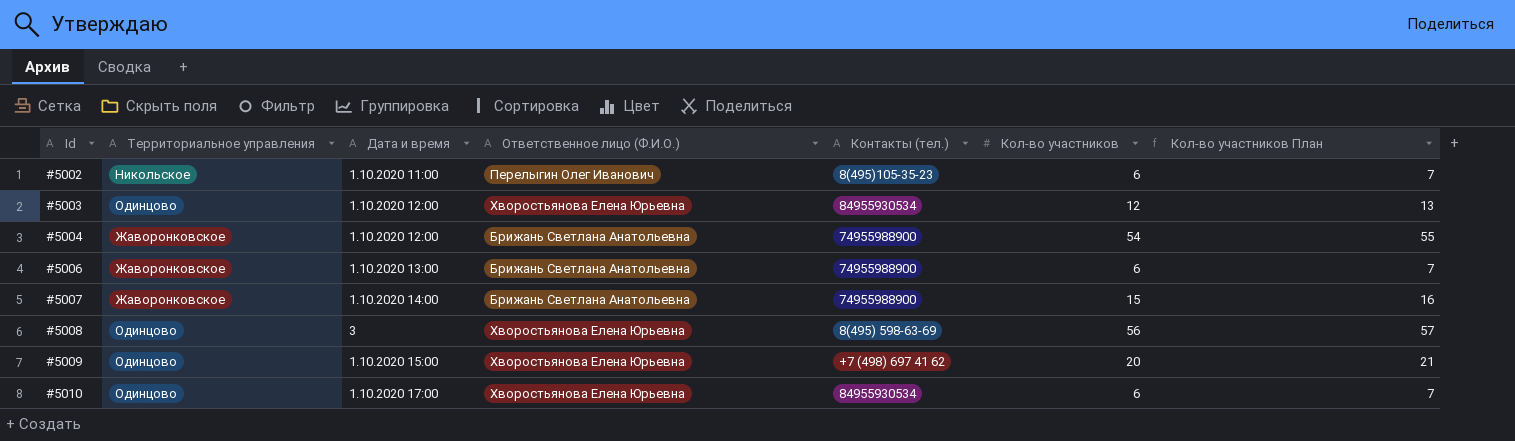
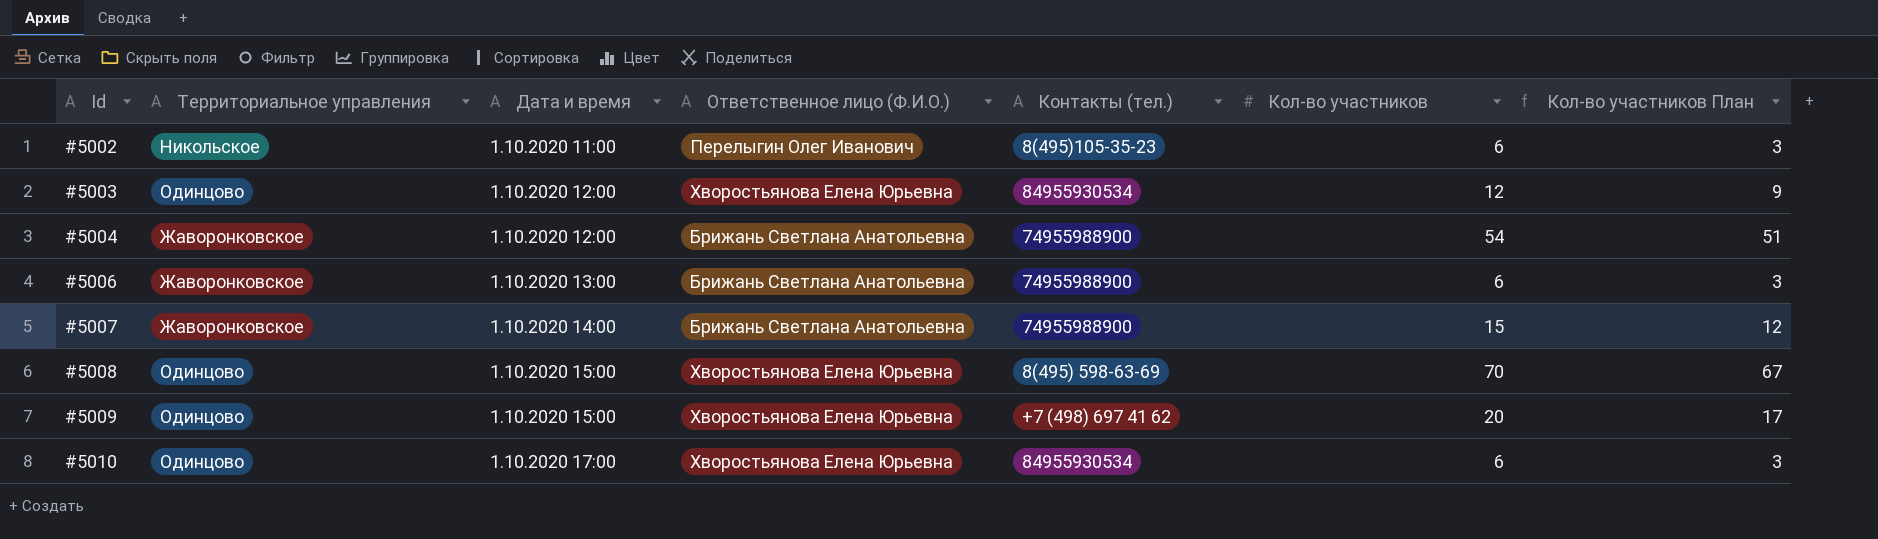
column Кол-во участников План | formula: [Кол-во участников] + 1 -> [Кол-во участников] - 3
#5008 | Дата и время: 3 -> 1.10.2020 15:00
#5008 | Кол-во участников: 56 -> 70

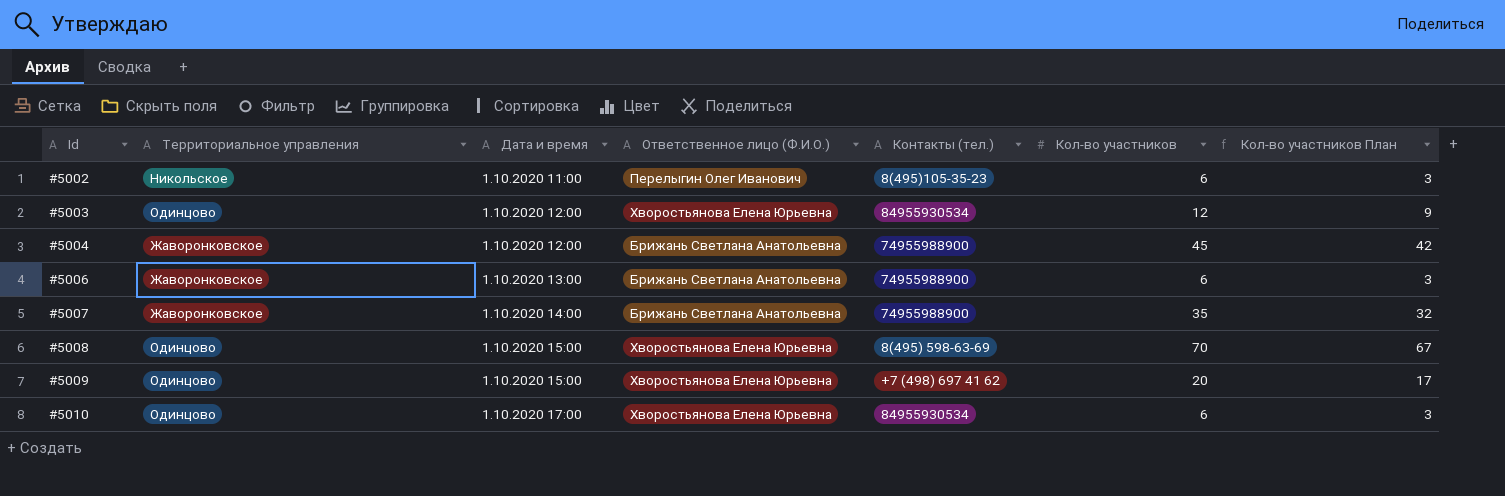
#5004 | Кол-во участников: 54 -> 45
#5004 | Кол-во участников План: 51 -> 42
#5007 | Кол-во участников: 15 -> 35
#5007 | Кол-во участников План: 12 -> 32

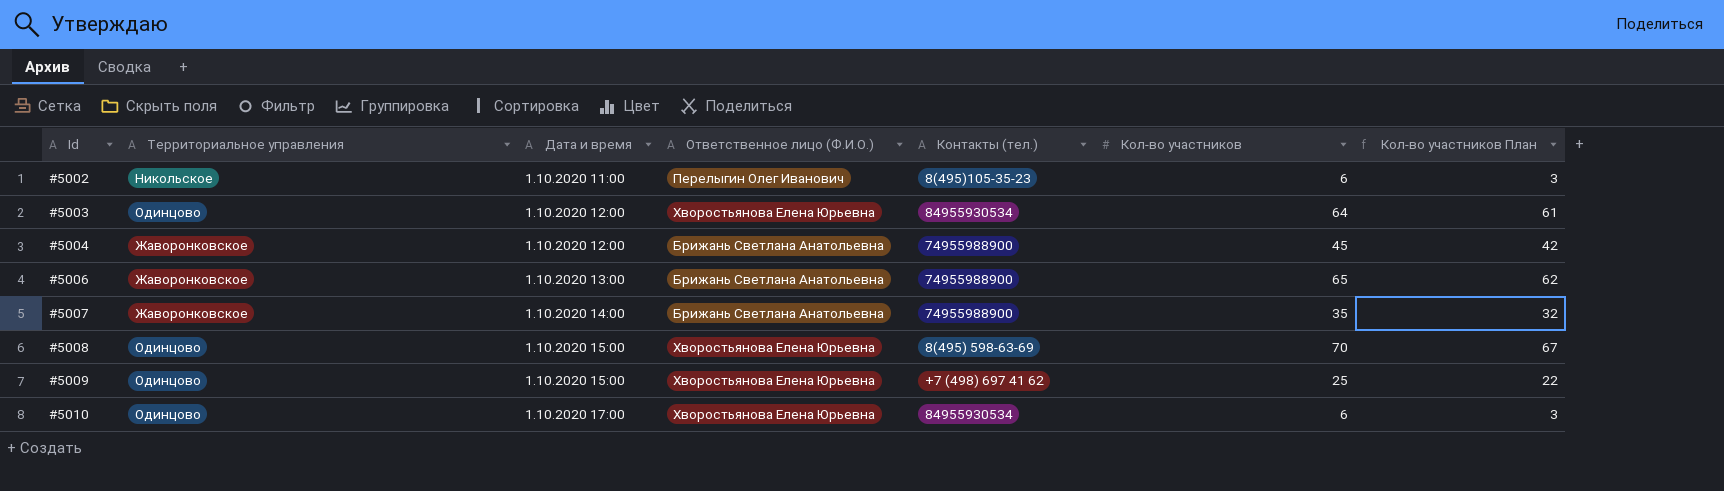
#5003 | Кол-во участников: 12 -> 64
#5003 | Кол-во участников План: 9 -> 61
#5006 | Кол-во участников: 6 -> 65
#5006 | Кол-во участников План: 3 -> 62
#5009 | Кол-во участников: 20 -> 25
#5009 | Кол-во участников План: 17 -> 22

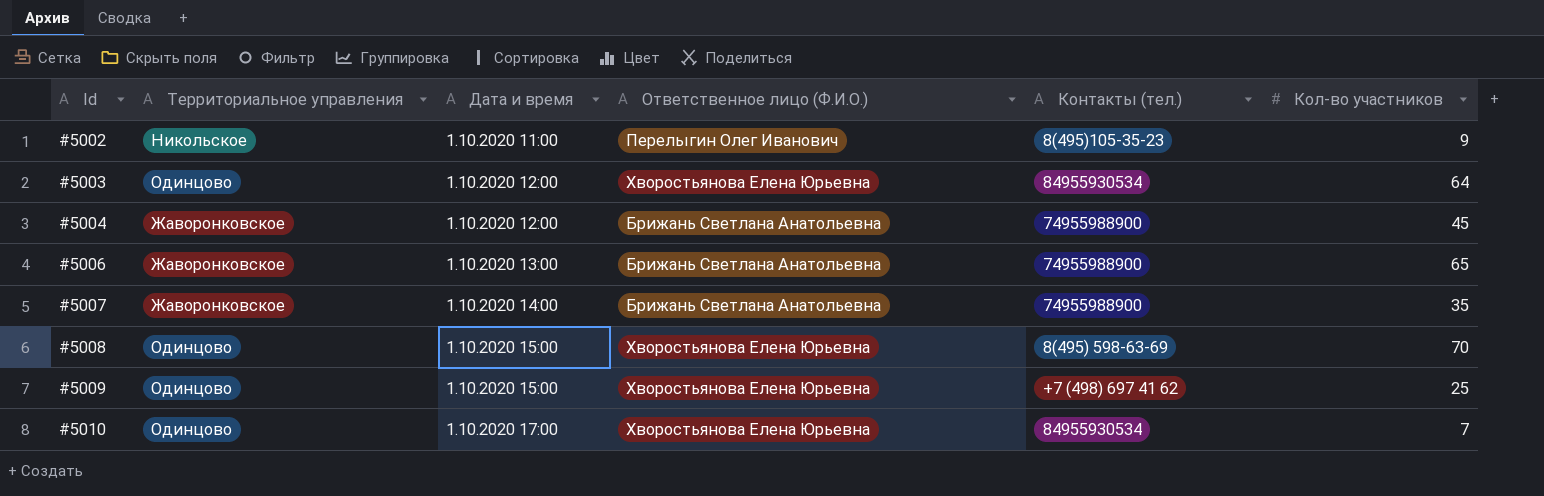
column Кол-во участников План | formula: [Кол-во участников] - 3 -> none
#5002 | Кол-во участников: 6 -> 9
#5010 | Кол-во участников: 6 -> 7

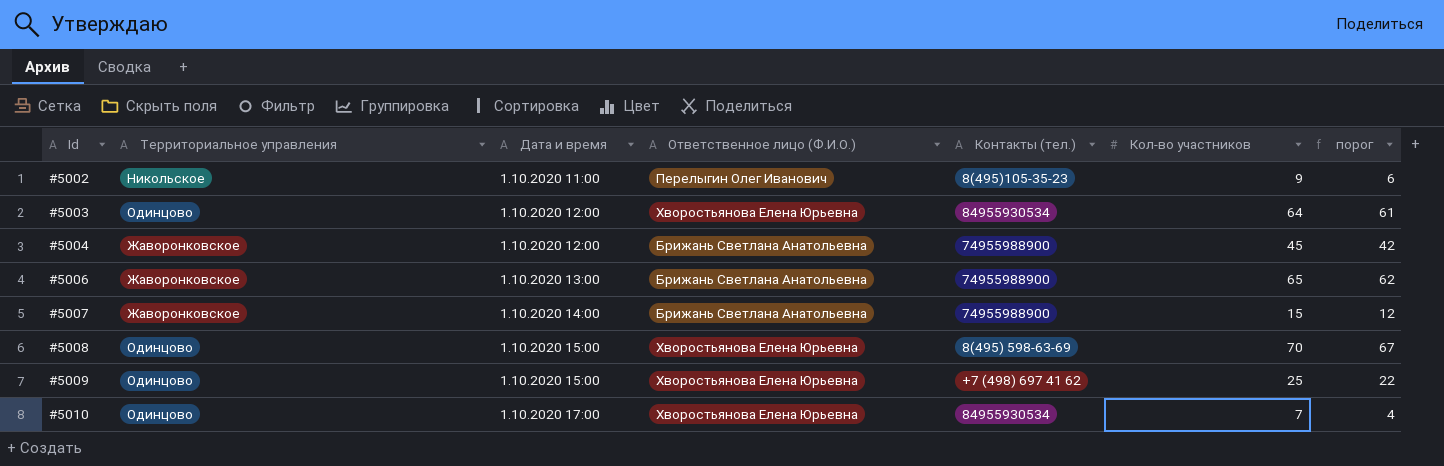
column порог | formula: none -> [Кол-во участников] - 3
#5007 | Кол-во участников: 35 -> 15

